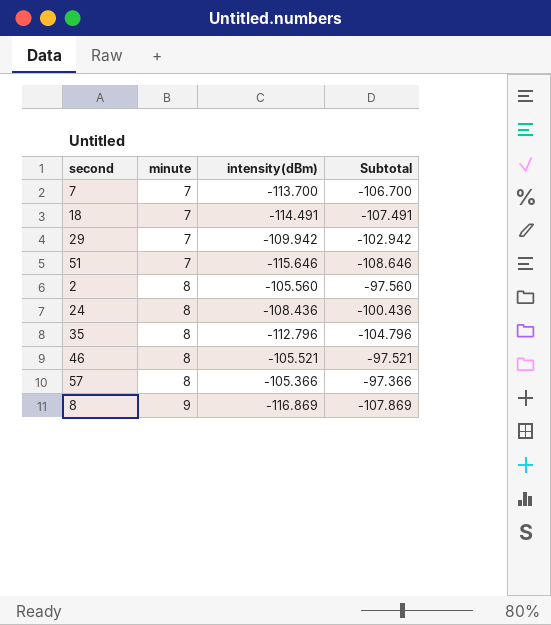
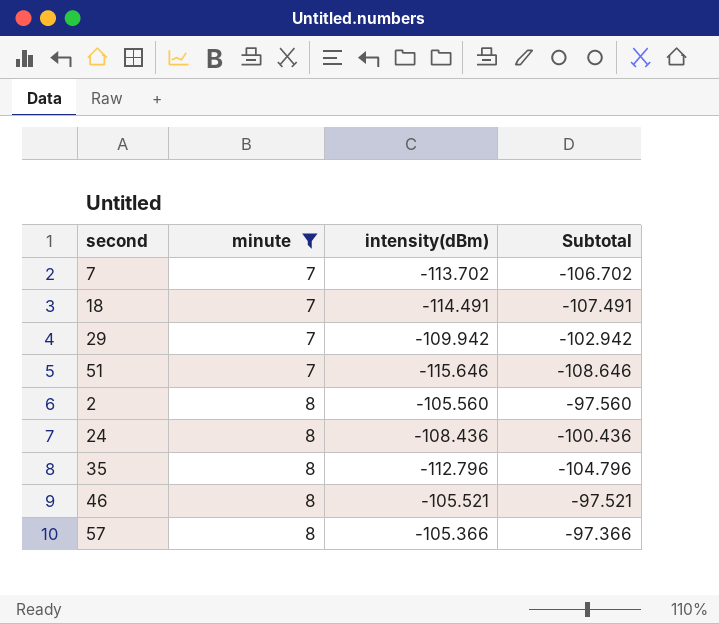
filter: none -> minute != 9
7 | intensity(dBm): -113.700 -> -113.702
7 | Subtotal: -106.700 -> -106.702

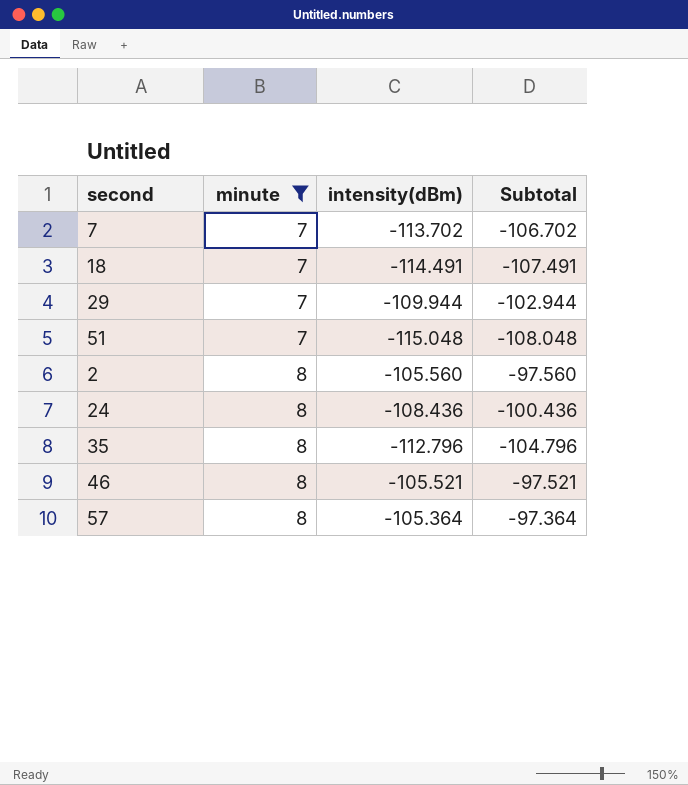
29 | intensity(dBm): -109.942 -> -109.944
29 | Subtotal: -102.942 -> -102.944
51 | intensity(dBm): -115.646 -> -115.048
51 | Subtotal: -108.646 -> -108.048
57 | intensity(dBm): -105.366 -> -105.364
57 | Subtotal: -97.366 -> -97.364

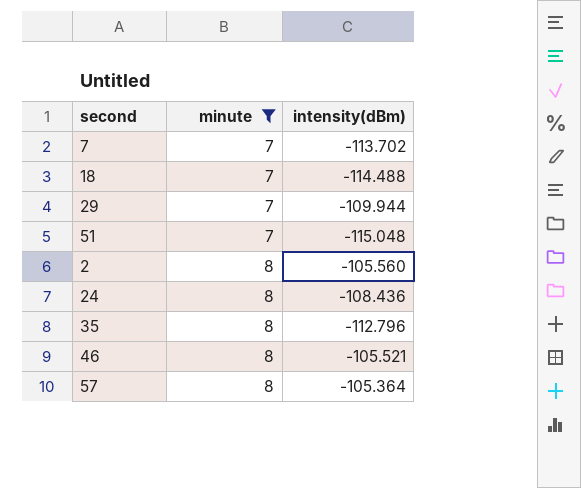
column Subtotal | formula: [minute] + [intensity(dBm)] -> none
18 | intensity(dBm): -114.491 -> -114.488

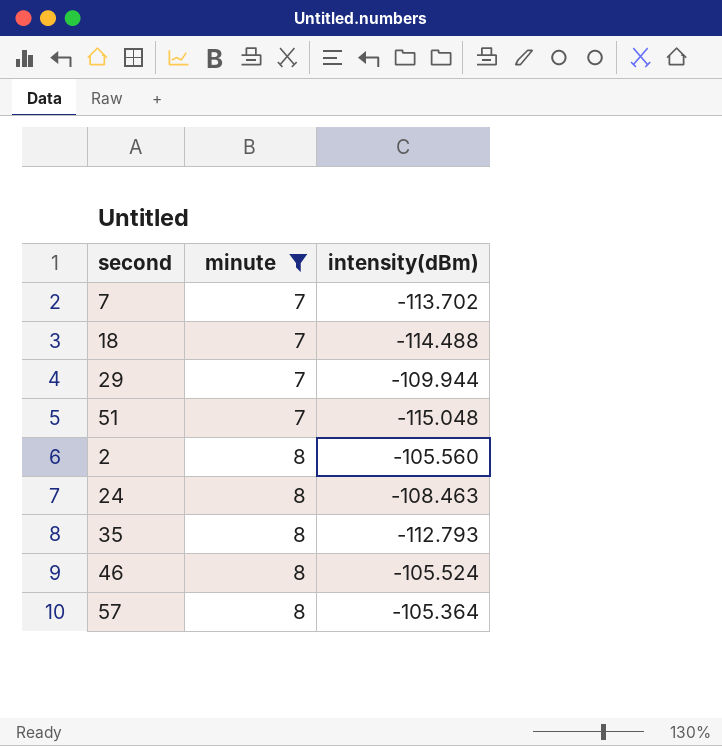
24 | intensity(dBm): -108.436 -> -108.463
35 | intensity(dBm): -112.796 -> -112.793
46 | intensity(dBm): -105.521 -> -105.524

